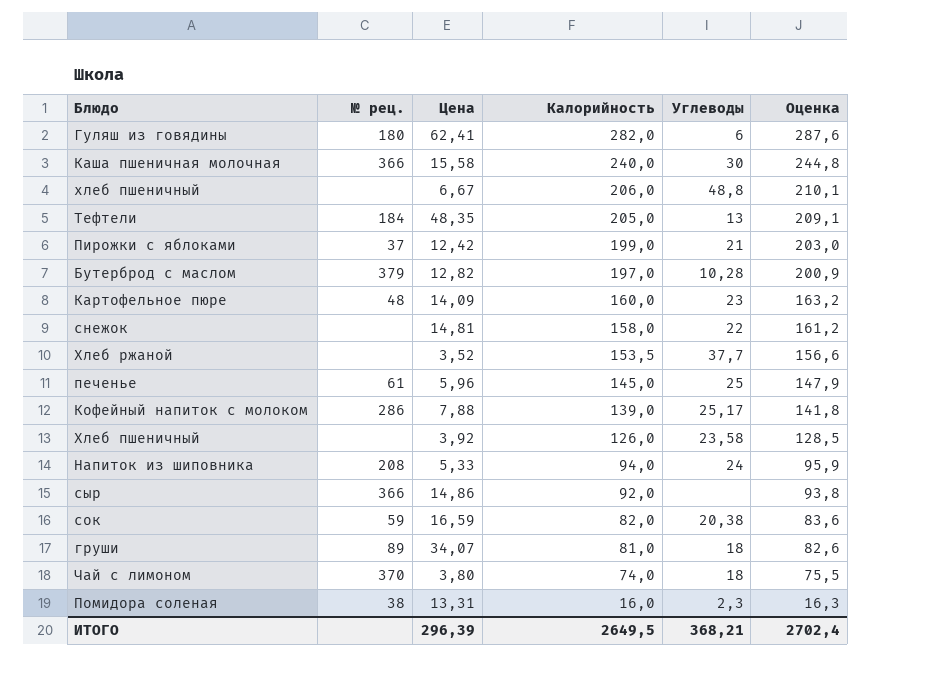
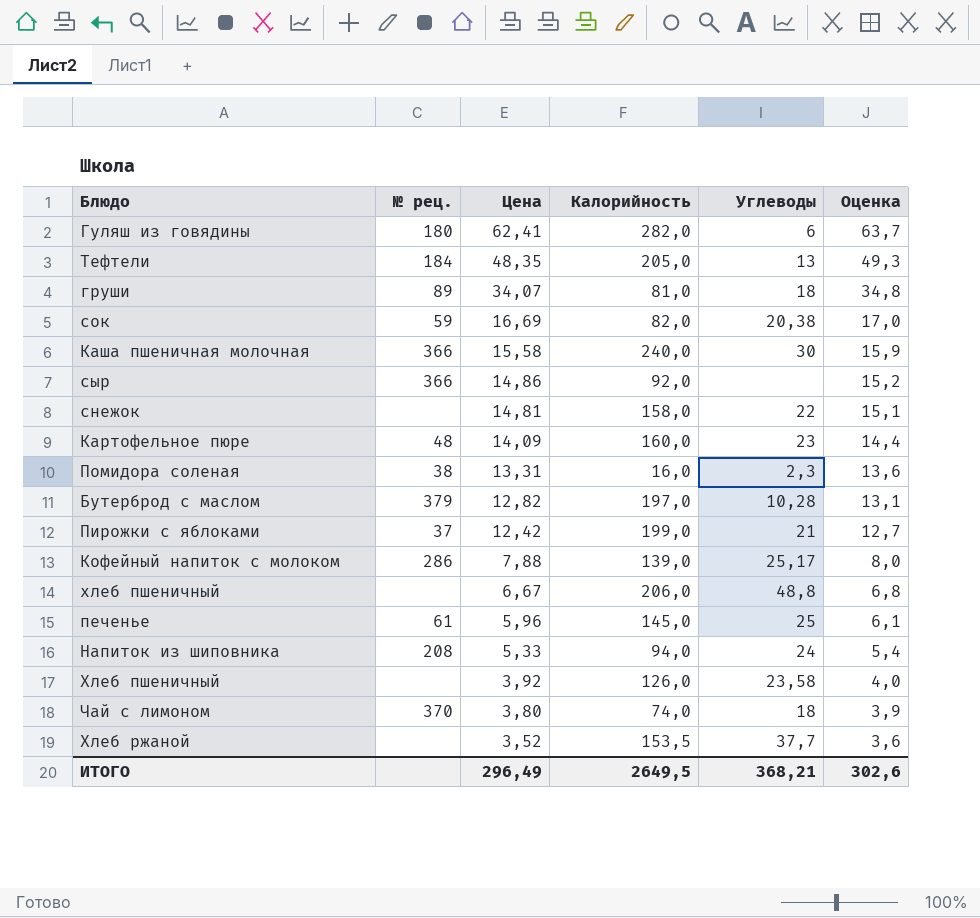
row order: Калорийность descending -> Цена descending
column Оценка | formula: [Калорийность] * 1,02 -> [Цена] * 1,02
сок | Цена: 16,59 -> 16,69
ИТОГО | Цена: 296,39 -> 296,49
ИТОГО | Оценка: 2702,4 -> 302,6

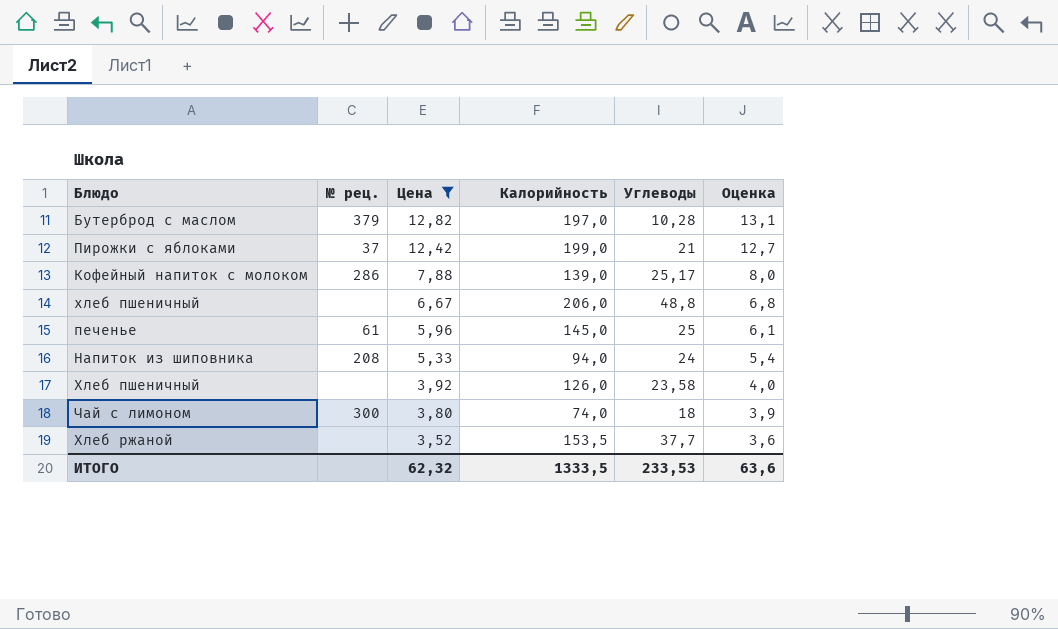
filter: none -> Цена <= 12,82
Чай с лимоном | № рец.: 370 -> 300
ИТОГО | Цена: 296,49 -> 62,32
ИТОГО | Калорийность: 2649,5 -> 1333,5
ИТОГО | Углеводы: 368,21 -> 233,53
ИТОГО | Оценка: 302,6 -> 63,6

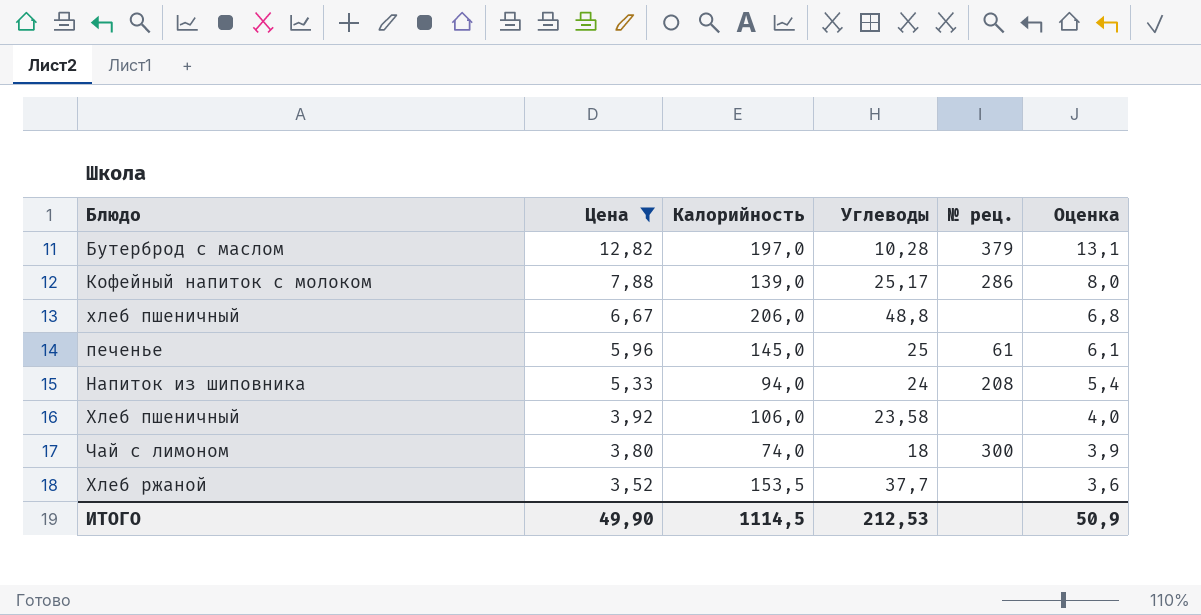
column № рец. | position: 2 -> 5
row Пирожки с яблоками: 37 | 12,42 | 199,0 | 21 | 12,7 -> none
Хлеб пшеничный | Калорийность: 126,0 -> 106,0
ИТОГО | Цена: 62,32 -> 49,90
ИТОГО | Калорийность: 1333,5 -> 1114,5
ИТОГО | Углеводы: 233,53 -> 212,53
ИТОГО | Оценка: 63,6 -> 50,9

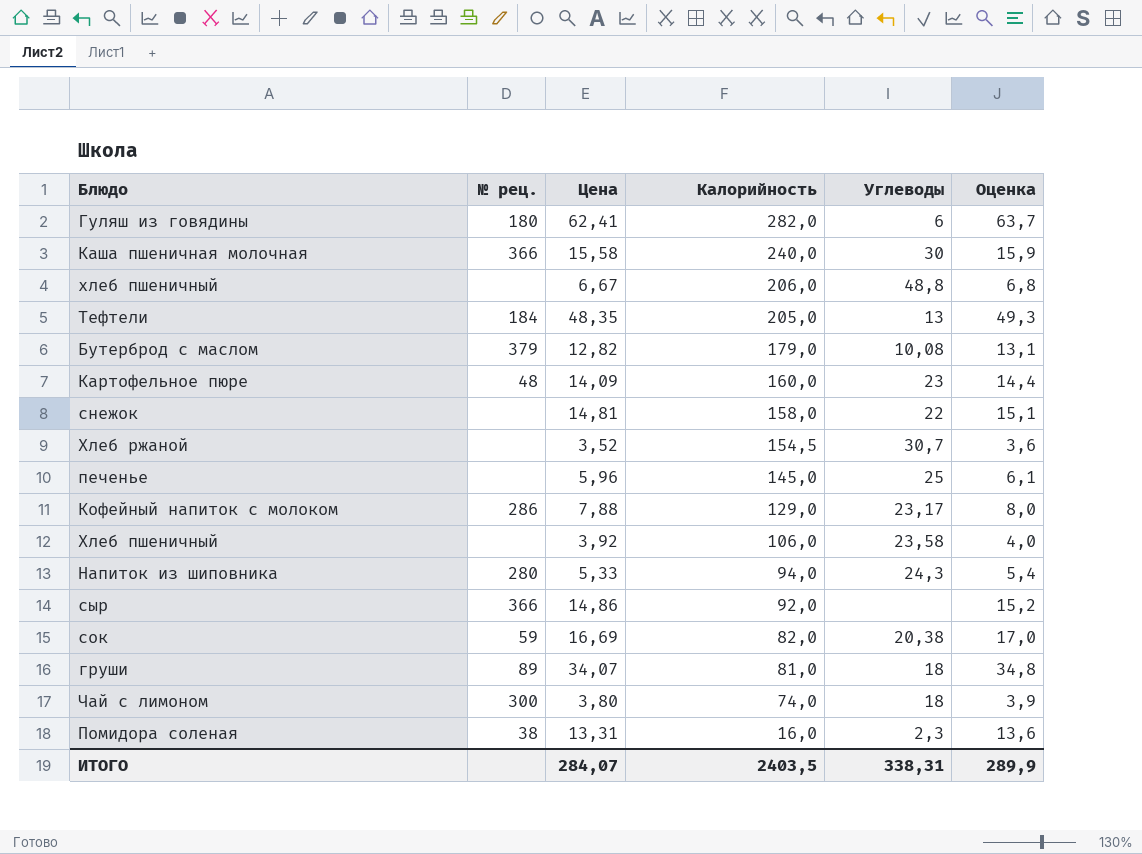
filter: Цена <= 12,82 -> none
row order: Цена descending -> Калорийность descending
column № рец. | position: 5 -> 2
Бутерброд с маслом | Калорийность: 197,0 -> 179,0
Бутерброд с маслом | Углеводы: 10,28 -> 10,08
Хлеб ржаной | Калорийность: 153,5 -> 154,5
Хлеб ржаной | Углеводы: 37,7 -> 30,7
печенье | № рец.: 61 -> none
Кофейный напиток с молоком | Калорийность: 139,0 -> 129,0
Кофейный напиток с молоком | Углеводы: 25,17 -> 23,17
Напиток из шиповника | № рец.: 208 -> 280
Напиток из шиповника | Углеводы: 24 -> 24,3
ИТОГО | Цена: 49,90 -> 284,07
ИТОГО | Калорийность: 1114,5 -> 2403,5
ИТОГО | Углеводы: 212,53 -> 338,31
ИТОГО | Оценка: 50,9 -> 289,9

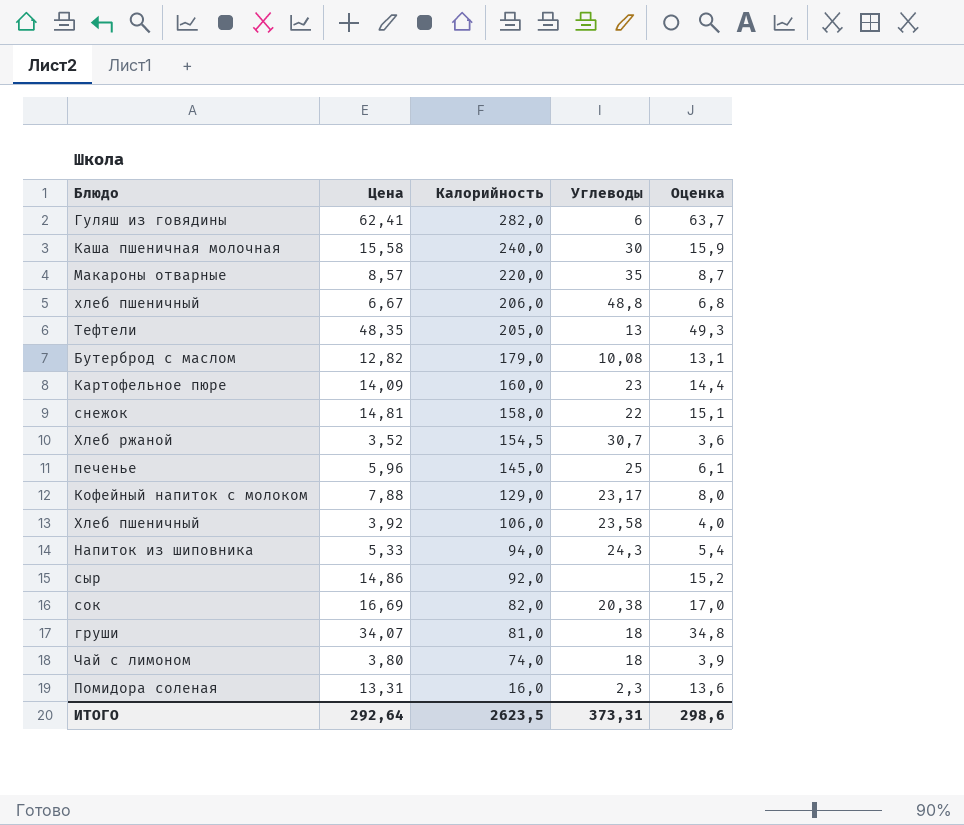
column № рец. | position: 2 -> none
row Макароны отварные: none -> 8,57 | 220,0 | 35 | 8,7
ИТОГО | Цена: 284,07 -> 292,64
ИТОГО | Калорийность: 2403,5 -> 2623,5
ИТОГО | Углеводы: 338,31 -> 373,31
ИТОГО | Оценка: 289,9 -> 298,6

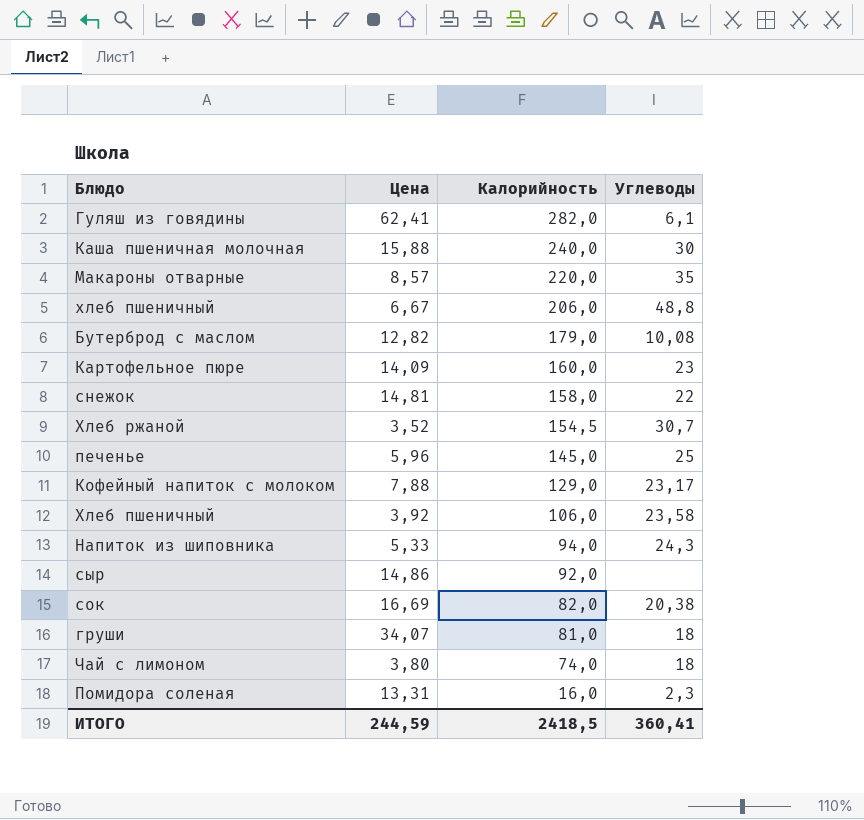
column Оценка | formula: [Цена] * 1,02 -> none
row Тефтели: 48,35 | 205,0 | 13 | 49,3 -> none
Гуляш из говядины | Углеводы: 6 -> 6,1
Каша пшеничная молочная | Цена: 15,58 -> 15,88
ИТОГО | Цена: 292,64 -> 244,59
ИТОГО | Калорийность: 2623,5 -> 2418,5
ИТОГО | Углеводы: 373,31 -> 360,41

